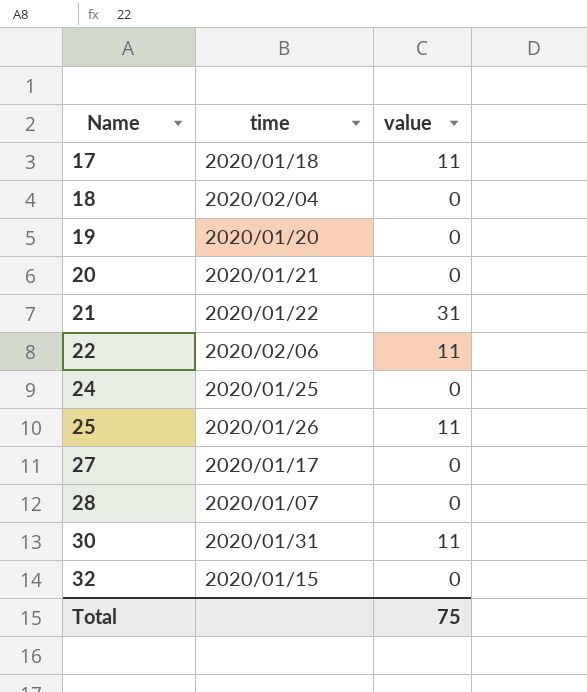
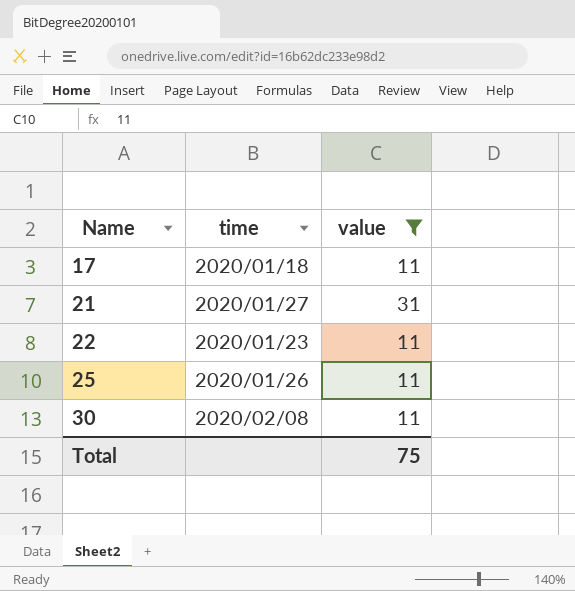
filter: none -> value != 0
21 | time: 2020/01/22 -> 2020/01/27
22 | time: 2020/02/06 -> 2020/01/23
30 | time: 2020/01/31 -> 2020/02/08

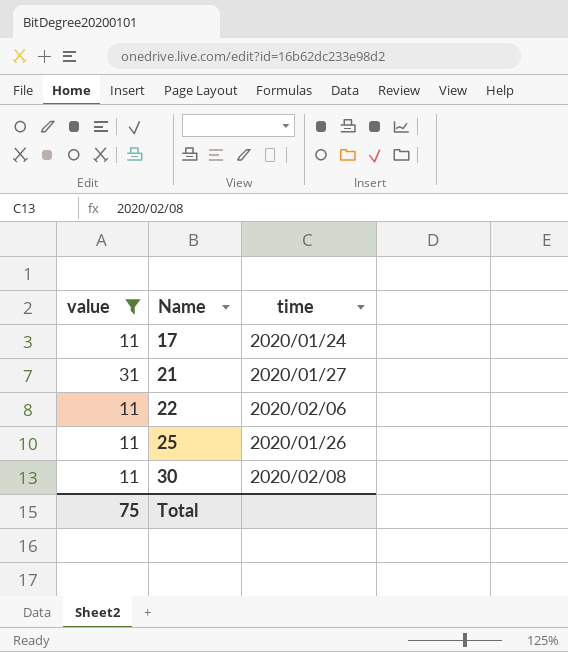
column value | position: 3 -> 1
17 | time: 2020/01/18 -> 2020/01/24
22 | time: 2020/01/23 -> 2020/02/06

